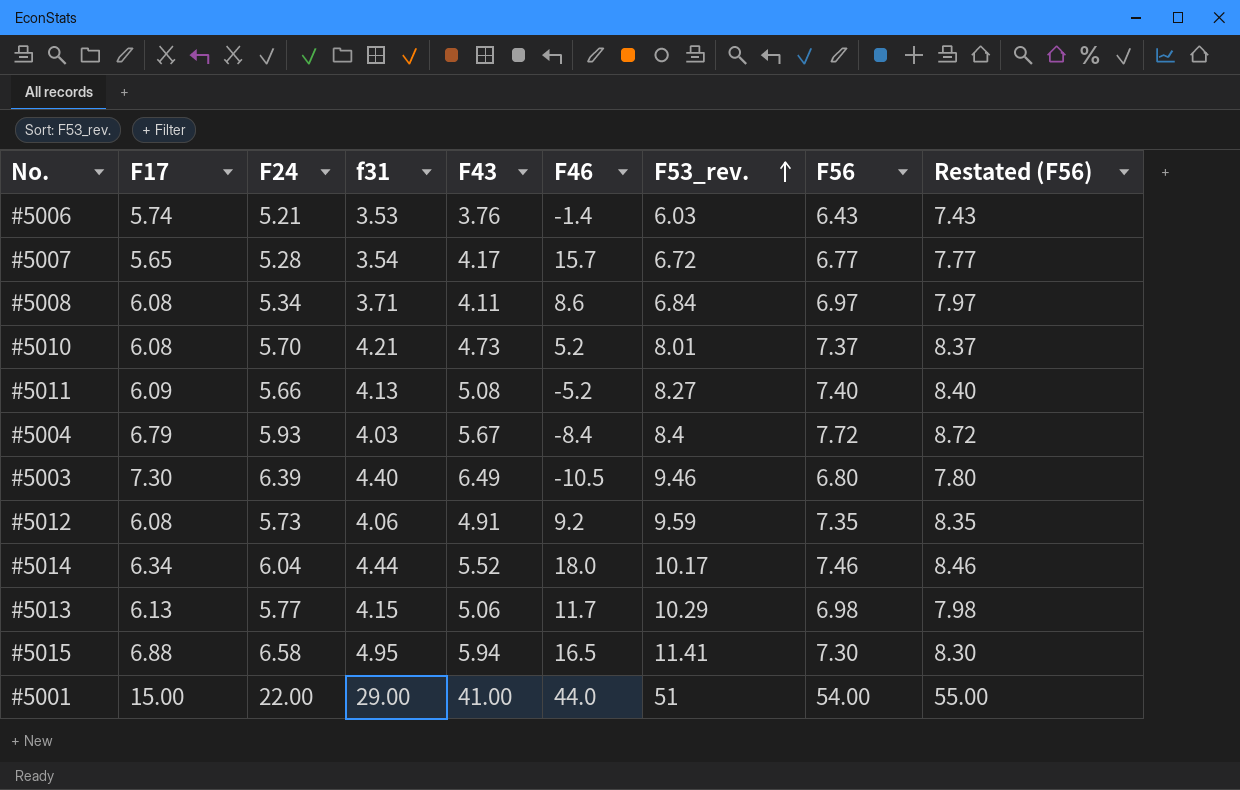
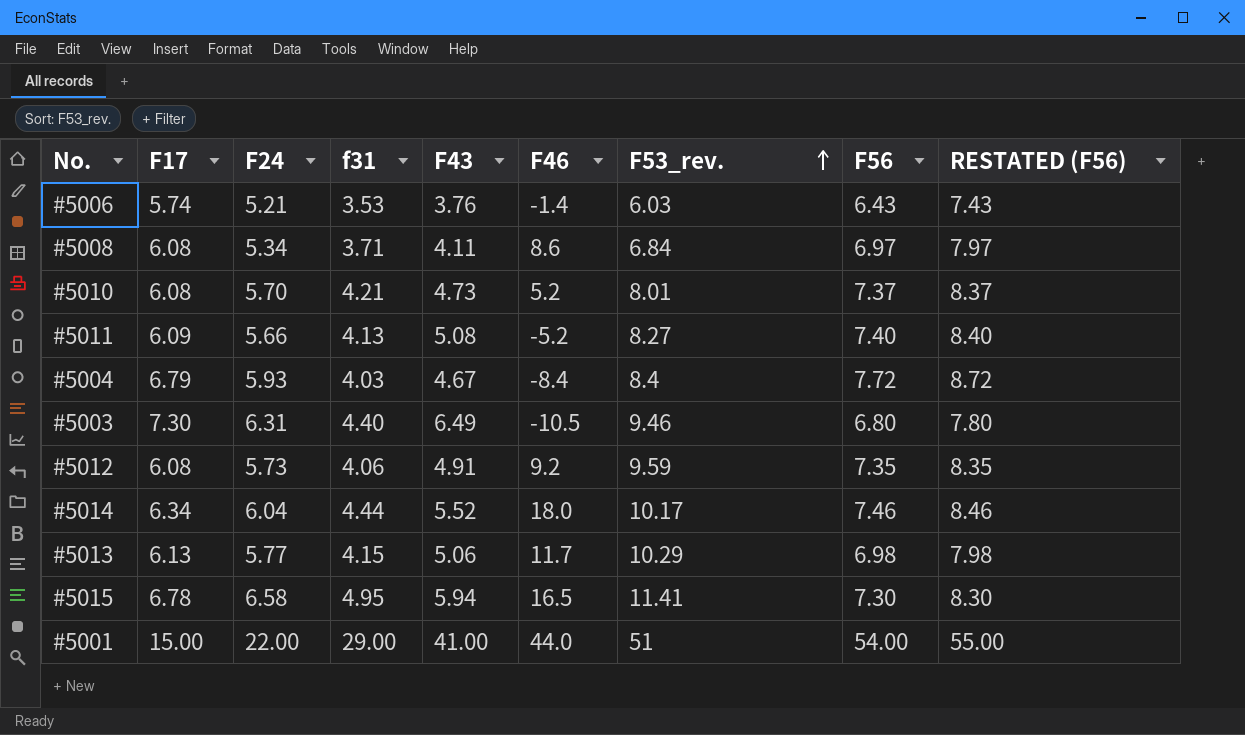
column name: Restated (F56) -> RESTATED (F56)
row #5007: 5.65 | 5.28 | 3.54 | 4.17 | 15.7 | 6.72 | 6.77 | 7.77 -> none
#5004 | F43: 5.67 -> 4.67
#5003 | F24: 6.39 -> 6.31
#5015 | F17: 6.88 -> 6.78

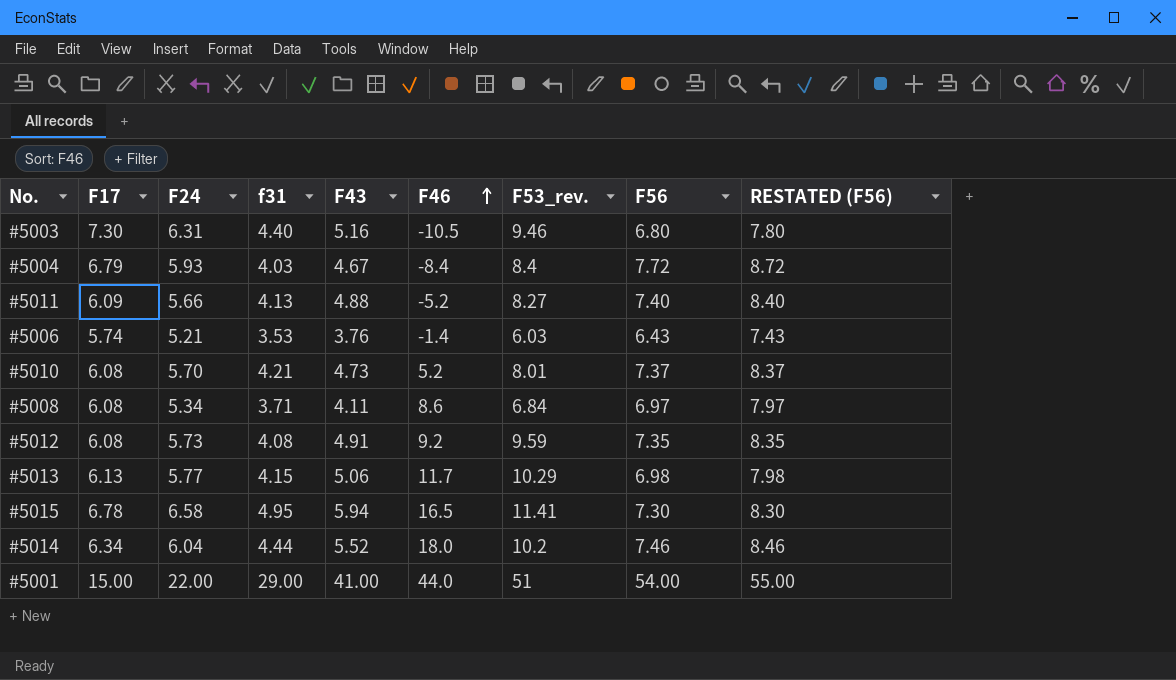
row order: F53_rev. ascending -> F46 ascending
#5003 | F43: 6.49 -> 5.16
#5011 | F43: 5.08 -> 4.88
#5012 | f31: 4.06 -> 4.08
#5014 | F53_rev.: 10.17 -> 10.2

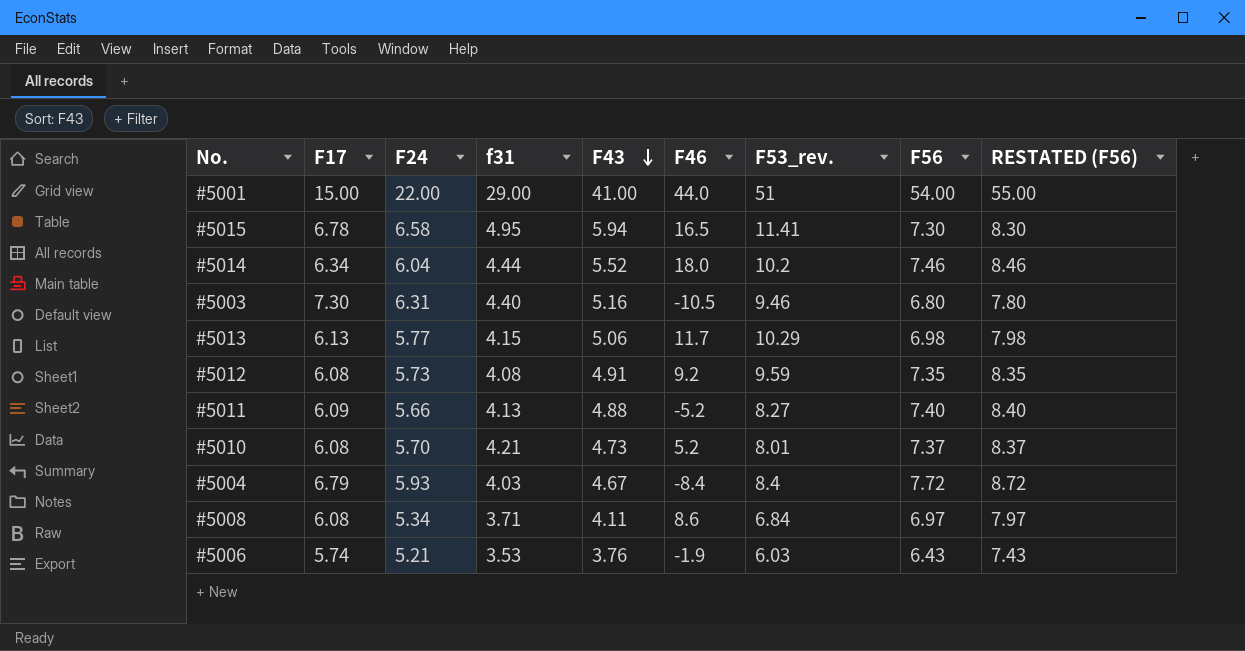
row order: F46 ascending -> F43 descending
#5006 | F46: -1.4 -> -1.9

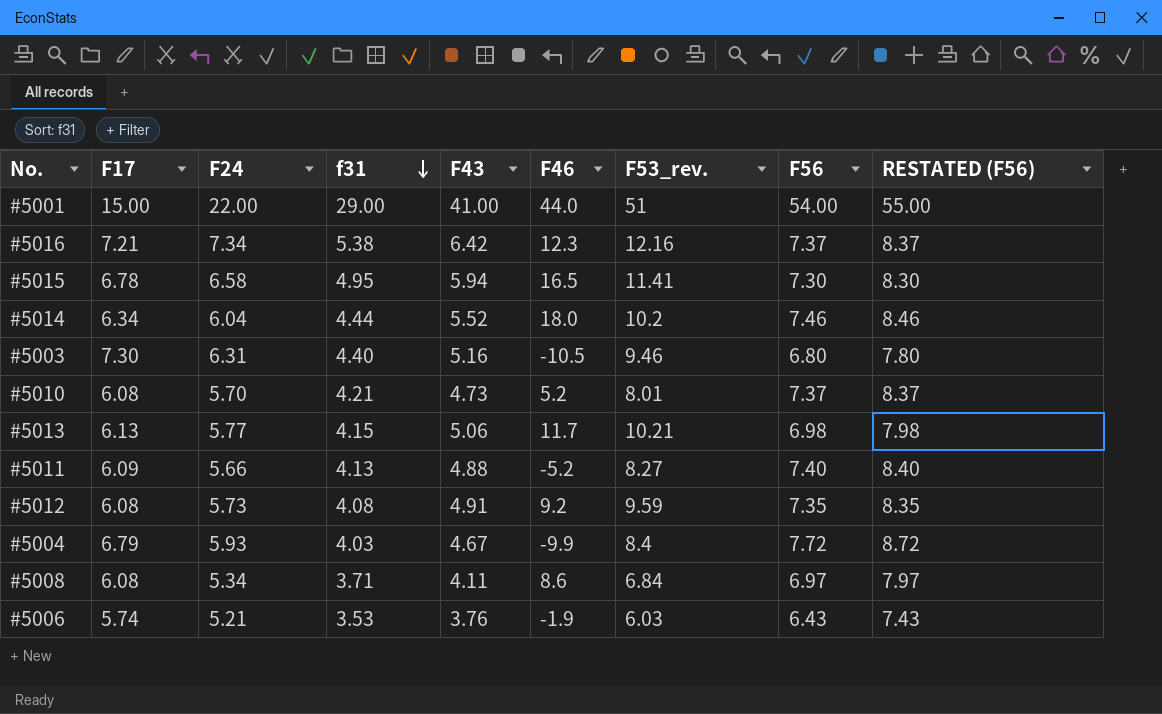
row order: F43 descending -> f31 descending
row #5016: none -> 7.21 | 7.34 | 5.38 | 6.42 | 12.3 | 12.16 | 7.37 | 8.37
#5013 | F53_rev.: 10.29 -> 10.21
#5004 | F46: -8.4 -> -9.9

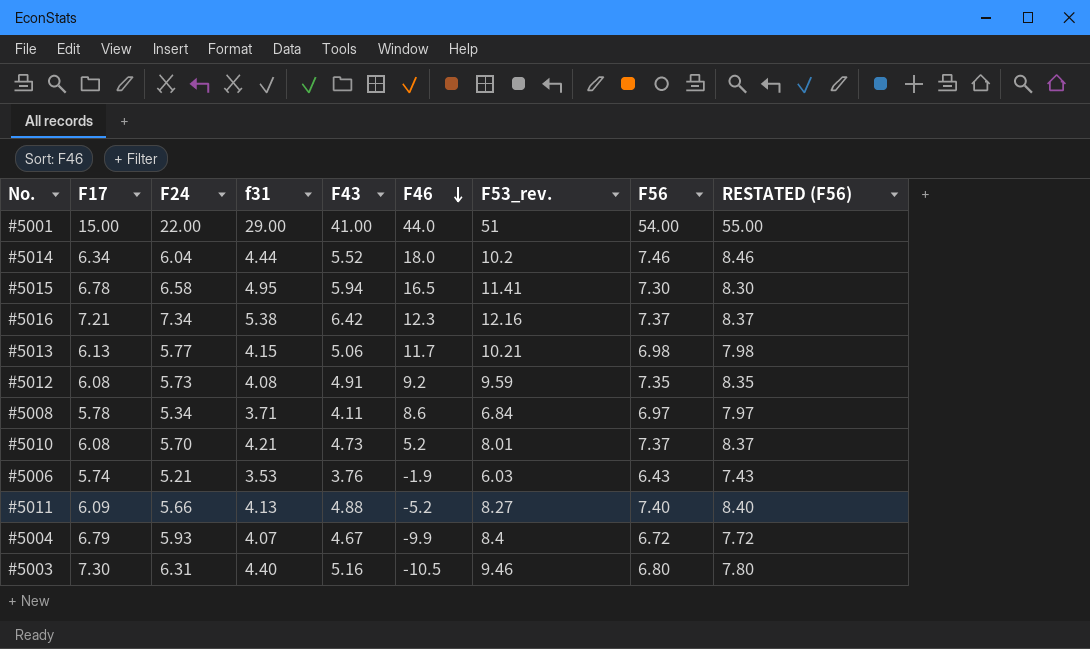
row order: f31 descending -> F46 descending
#5008 | F17: 6.08 -> 5.78
#5004 | f31: 4.03 -> 4.07
#5004 | F56: 7.72 -> 6.72
#5004 | RESTATED (F56): 8.72 -> 7.72

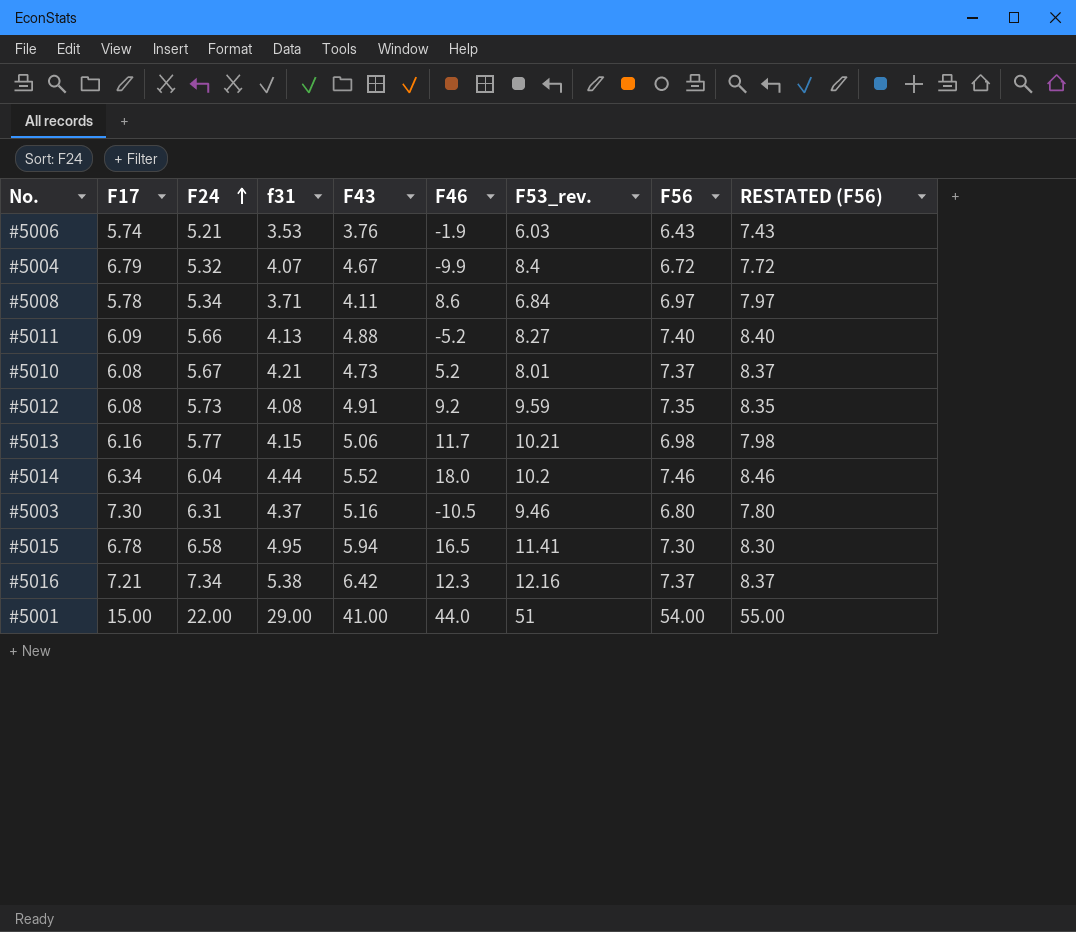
row order: F46 descending -> F24 ascending
#5004 | F24: 5.93 -> 5.32
#5010 | F24: 5.70 -> 5.67
#5013 | F17: 6.13 -> 6.16
#5003 | f31: 4.40 -> 4.37

